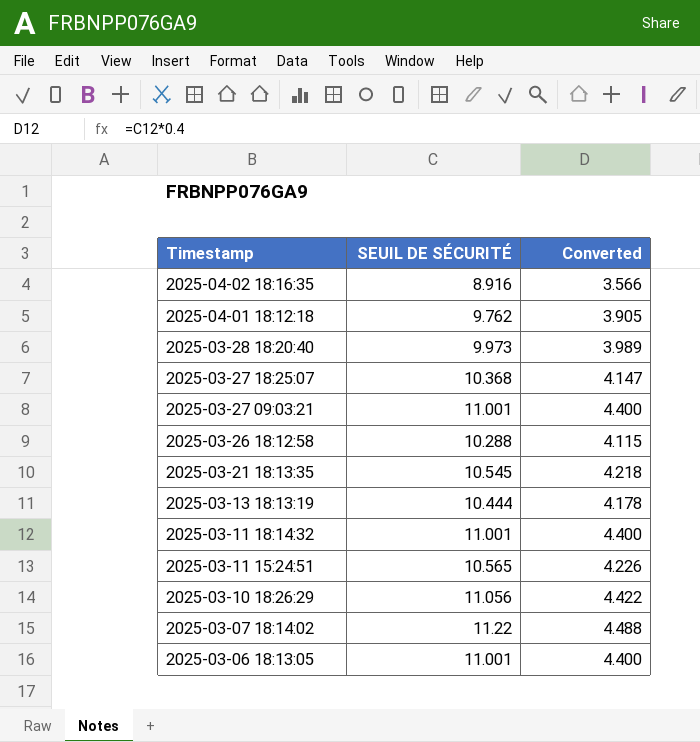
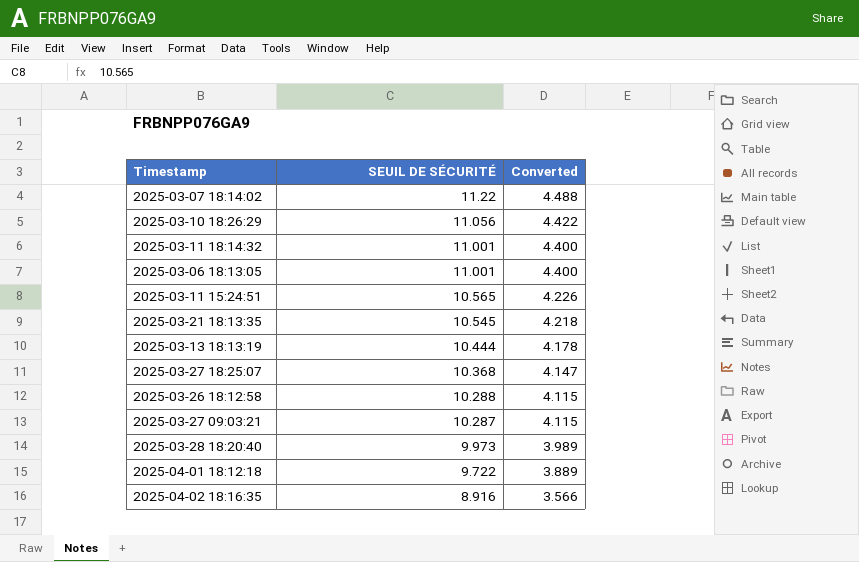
row order: Timestamp descending -> SEUIL DE SÉCURITÉ descending
2025-03-27 09:03:21 | SEUIL DE SÉCURITÉ: 11.001 -> 10.287
2025-03-27 09:03:21 | Converted: 4.400 -> 4.115
2025-04-01 18:12:18 | SEUIL DE SÉCURITÉ: 9.762 -> 9.722
2025-04-01 18:12:18 | Converted: 3.905 -> 3.889

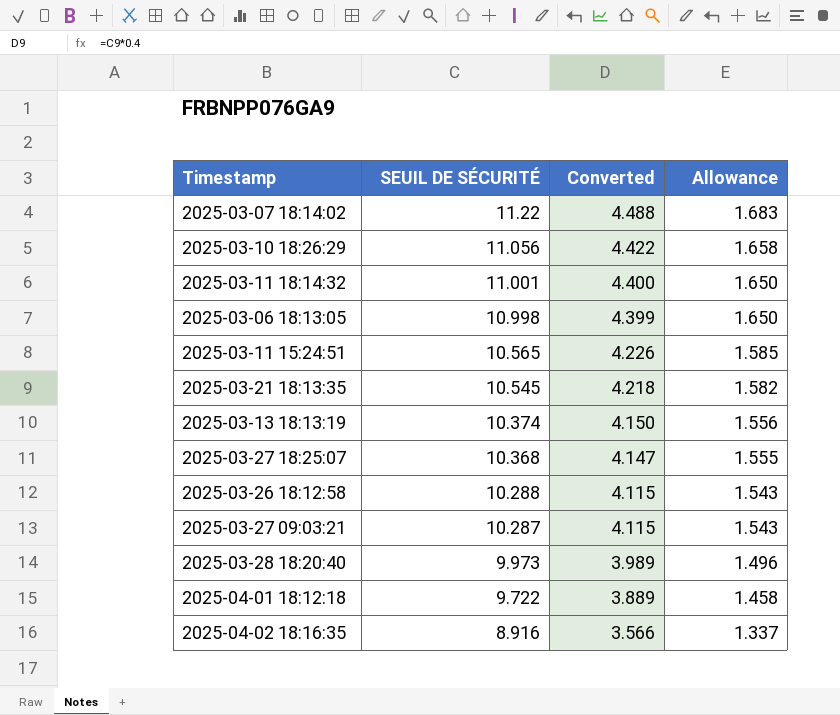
column Allowance | formula: none -> [SEUIL DE SÉCURITÉ] * 0.15
2025-03-06 18:13:05 | SEUIL DE SÉCURITÉ: 11.001 -> 10.998
2025-03-06 18:13:05 | Converted: 4.400 -> 4.399
2025-03-13 18:13:19 | SEUIL DE SÉCURITÉ: 10.444 -> 10.374
2025-03-13 18:13:19 | Converted: 4.178 -> 4.150

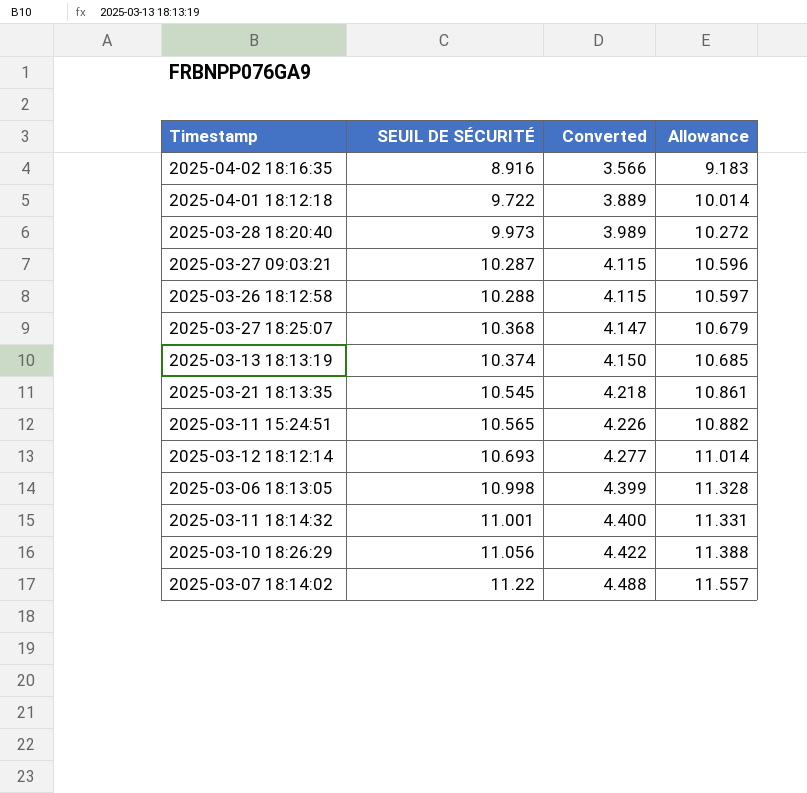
row order: SEUIL DE SÉCURITÉ descending -> SEUIL DE SÉCURITÉ ascending
column Allowance | formula: [SEUIL DE SÉCURITÉ] * 0.15 -> [SEUIL DE SÉCURITÉ] * 1.03
row 2025-03-12 18:12:14: none -> 10.693 | 4.277 | 11.014

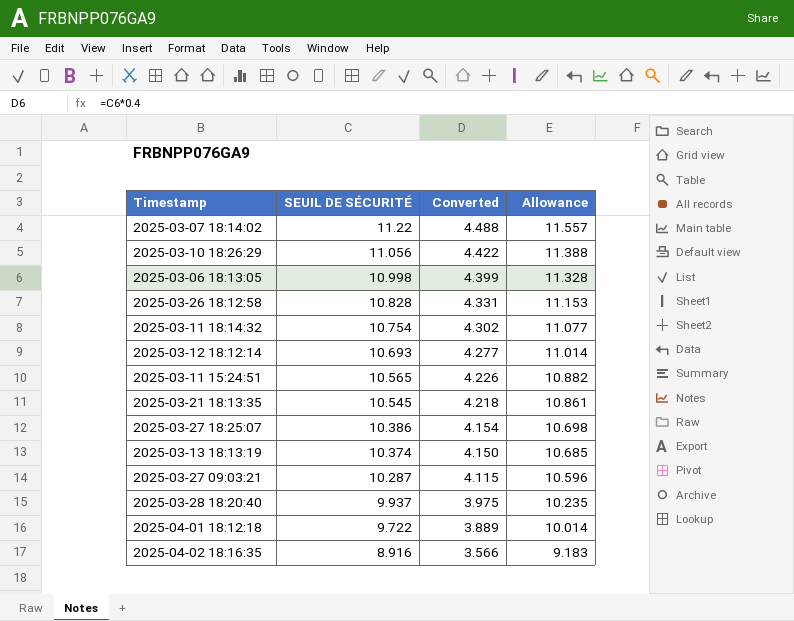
row order: SEUIL DE SÉCURITÉ ascending -> SEUIL DE SÉCURITÉ descending
2025-03-26 18:12:58 | SEUIL DE SÉCURITÉ: 10.288 -> 10.828
2025-03-26 18:12:58 | Converted: 4.115 -> 4.331
2025-03-26 18:12:58 | Allowance: 10.597 -> 11.153
2025-03-11 18:14:32 | SEUIL DE SÉCURITÉ: 11.001 -> 10.754
2025-03-11 18:14:32 | Converted: 4.400 -> 4.302
2025-03-11 18:14:32 | Allowance: 11.331 -> 11.077
2025-03-27 18:25:07 | SEUIL DE SÉCURITÉ: 10.368 -> 10.386
2025-03-27 18:25:07 | Converted: 4.147 -> 4.154
2025-03-27 18:25:07 | Allowance: 10.679 -> 10.698
2025-03-28 18:20:40 | SEUIL DE SÉCURITÉ: 9.973 -> 9.937
2025-03-28 18:20:40 | Converted: 3.989 -> 3.975
2025-03-28 18:20:40 | Allowance: 10.272 -> 10.235

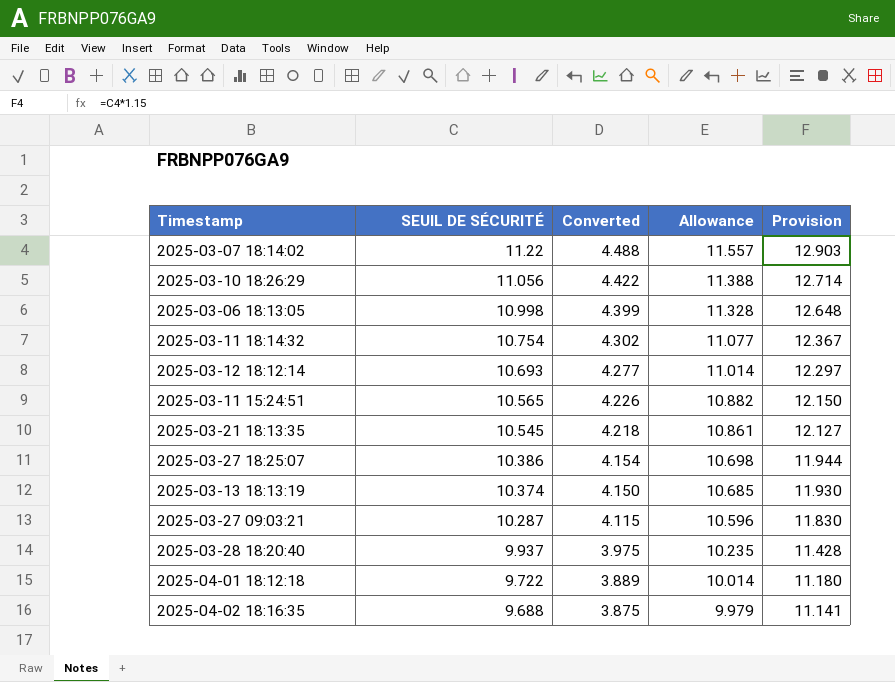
column Provision | formula: none -> [SEUIL DE SÉCURITÉ] * 1.15
row 2025-03-26 18:12:58: 10.828 | 4.331 | 11.153 -> none
2025-04-02 18:16:35 | SEUIL DE SÉCURITÉ: 8.916 -> 9.688
2025-04-02 18:16:35 | Converted: 3.566 -> 3.875
2025-04-02 18:16:35 | Allowance: 9.183 -> 9.979

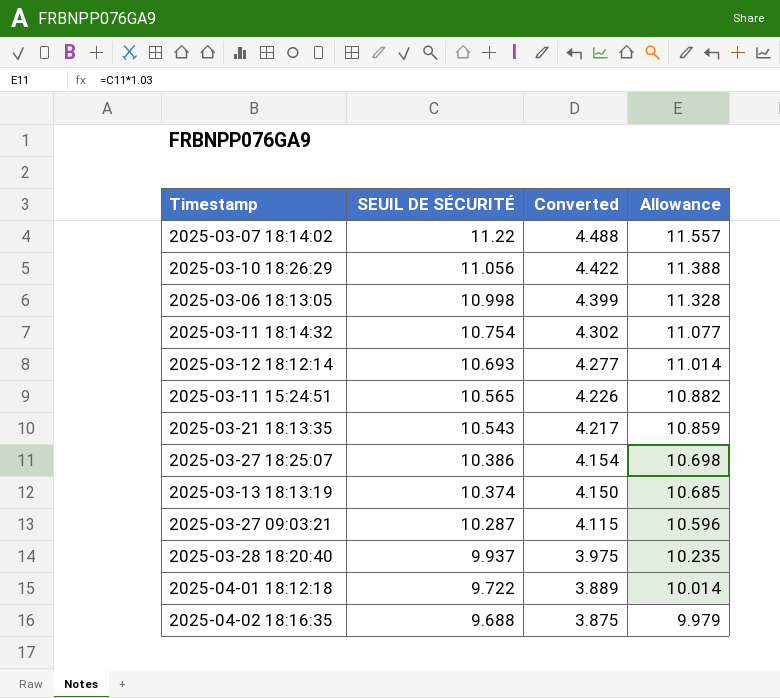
column Provision | formula: [SEUIL DE SÉCURITÉ] * 1.15 -> none
2025-03-21 18:13:35 | SEUIL DE SÉCURITÉ: 10.545 -> 10.543
2025-03-21 18:13:35 | Converted: 4.218 -> 4.217
2025-03-21 18:13:35 | Allowance: 10.861 -> 10.859

